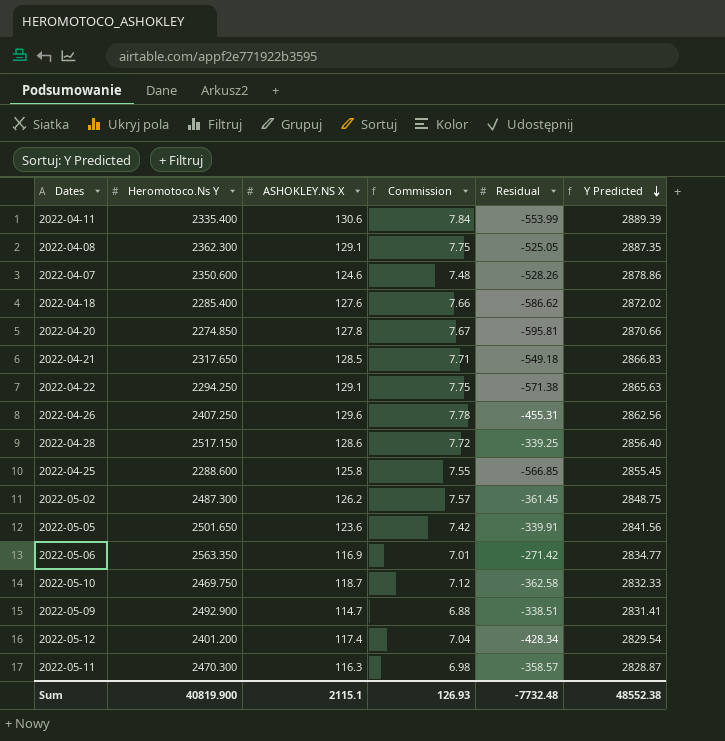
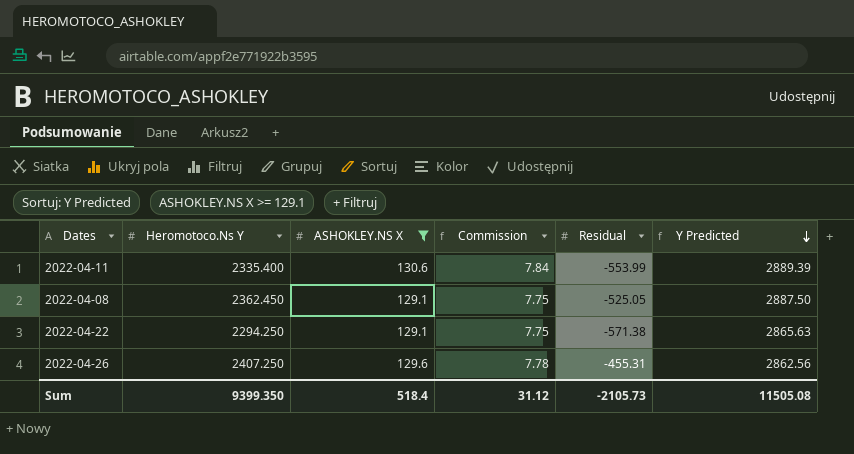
filter: none -> ASHOKLEY.NS X >= 129.1
2022-04-08 | Heromotoco.Ns Y: 2362.300 -> 2362.450
2022-04-08 | Y Predicted: 2887.35 -> 2887.50
Sum | Heromotoco.Ns Y: 40819.900 -> 9399.350
Sum | ASHOKLEY.NS X: 2115.1 -> 518.4
Sum | Commission: 126.93 -> 31.12
Sum | Residual: -7732.48 -> -2105.73
Sum | Y Predicted: 48552.38 -> 11505.08

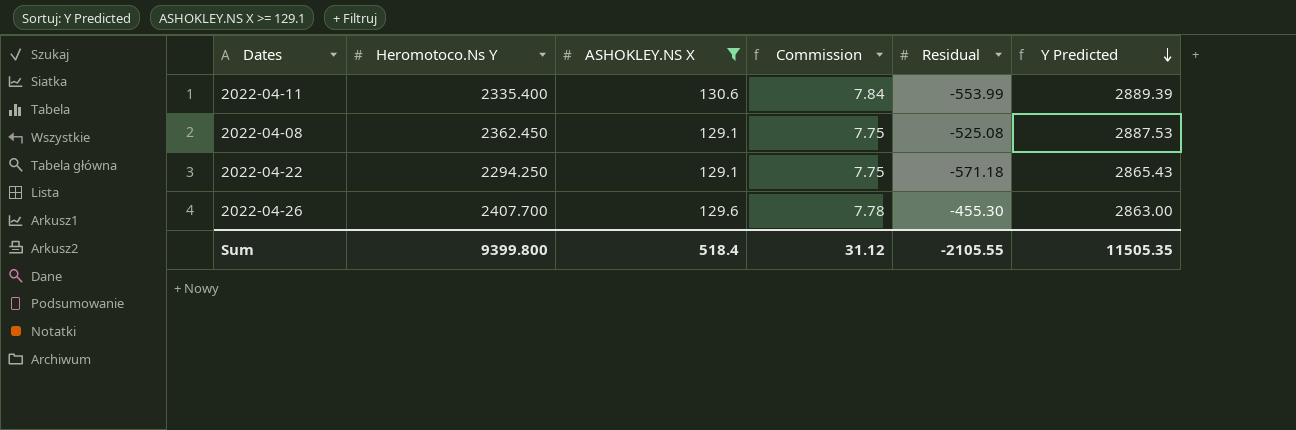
2022-04-08 | Residual: -525.05 -> -525.08
2022-04-08 | Y Predicted: 2887.50 -> 2887.53
2022-04-22 | Residual: -571.38 -> -571.18
2022-04-22 | Y Predicted: 2865.63 -> 2865.43
2022-04-26 | Heromotoco.Ns Y: 2407.250 -> 2407.700
2022-04-26 | Residual: -455.31 -> -455.30
2022-04-26 | Y Predicted: 2862.56 -> 2863.00
Sum | Heromotoco.Ns Y: 9399.350 -> 9399.800
Sum | Residual: -2105.73 -> -2105.55
Sum | Y Predicted: 11505.08 -> 11505.35

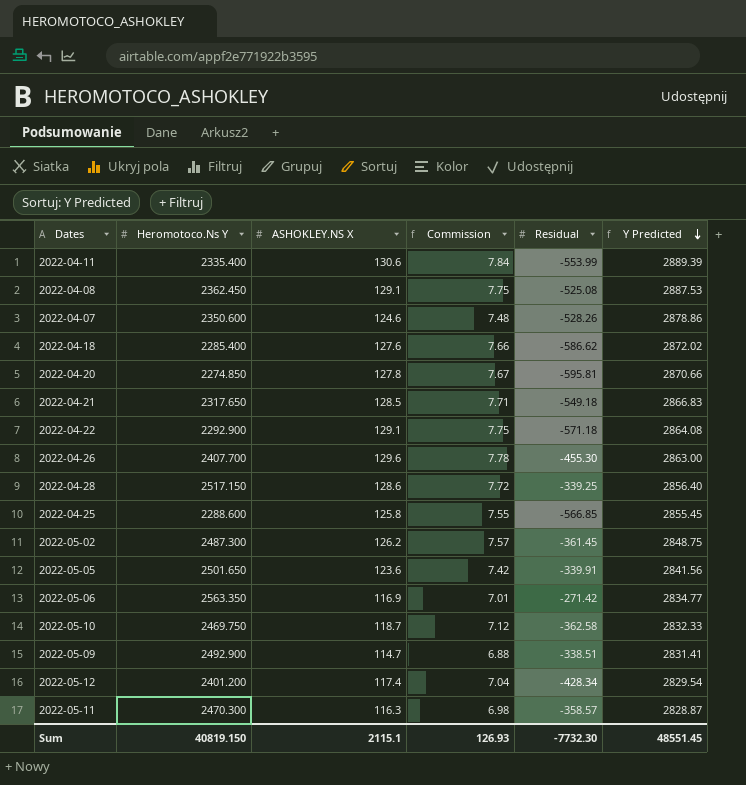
filter: ASHOKLEY.NS X >= 129.1 -> none
2022-04-22 | Heromotoco.Ns Y: 2294.250 -> 2292.900
2022-04-22 | Y Predicted: 2865.43 -> 2864.08
Sum | Heromotoco.Ns Y: 9399.800 -> 40819.150
Sum | ASHOKLEY.NS X: 518.4 -> 2115.1
Sum | Commission: 31.12 -> 126.93
Sum | Residual: -2105.55 -> -7732.30
Sum | Y Predicted: 11505.35 -> 48551.45

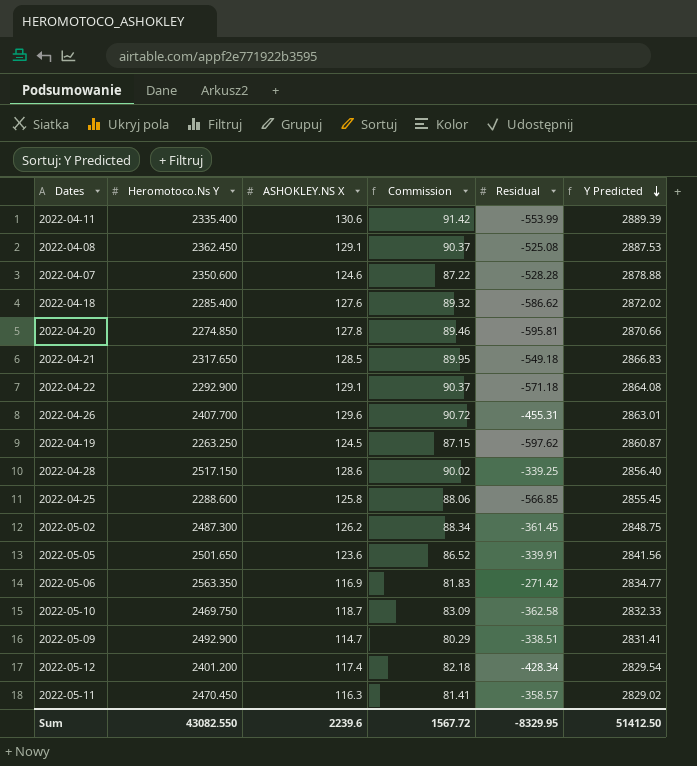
column Commission | formula: [ASHOKLEY.NS X] * 0.06 -> [ASHOKLEY.NS X] * 0.7
2022-04-07 | Residual: -528.26 -> -528.28
2022-04-07 | Y Predicted: 2878.86 -> 2878.88
2022-04-26 | Residual: -455.30 -> -455.31
2022-04-26 | Y Predicted: 2863.00 -> 2863.01
row 2022-04-19: none -> 2263.250 | 124.5 | 87.15 | -597.62 | 2860.87
2022-05-11 | Heromotoco.Ns Y: 2470.300 -> 2470.450
2022-05-11 | Y Predicted: 2828.87 -> 2829.02
Sum | Heromotoco.Ns Y: 40819.150 -> 43082.550
Sum | ASHOKLEY.NS X: 2115.1 -> 2239.6
Sum | Commission: 126.93 -> 1567.72
Sum | Residual: -7732.30 -> -8329.95
Sum | Y Predicted: 48551.45 -> 51412.50

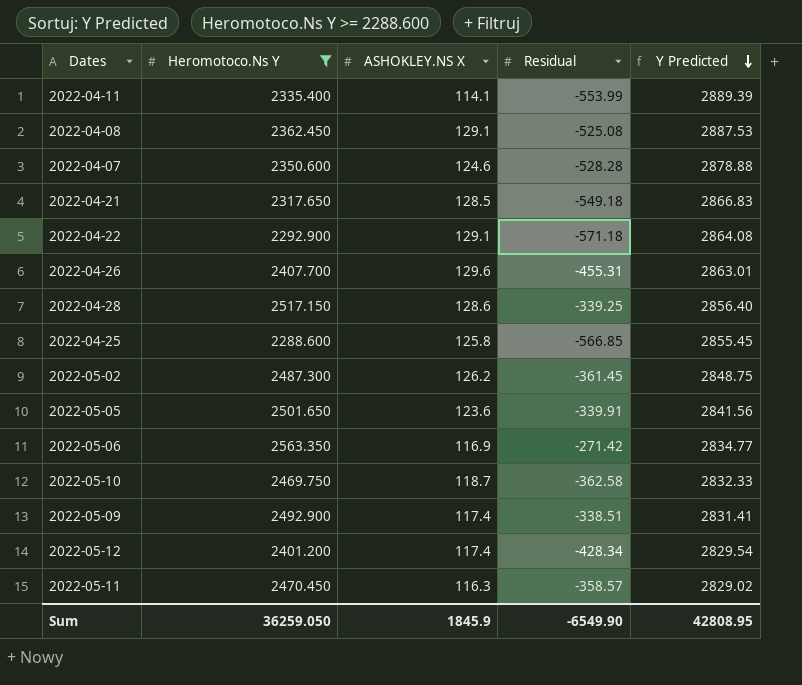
filter: none -> Heromotoco.Ns Y >= 2288.600
column Commission | formula: [ASHOKLEY.NS X] * 0.7 -> none
2022-04-11 | ASHOKLEY.NS X: 130.6 -> 114.1
2022-05-09 | ASHOKLEY.NS X: 114.7 -> 117.4
Sum | Heromotoco.Ns Y: 43082.550 -> 36259.050
Sum | ASHOKLEY.NS X: 2239.6 -> 1845.9
Sum | Residual: -8329.95 -> -6549.90
Sum | Y Predicted: 51412.50 -> 42808.95

